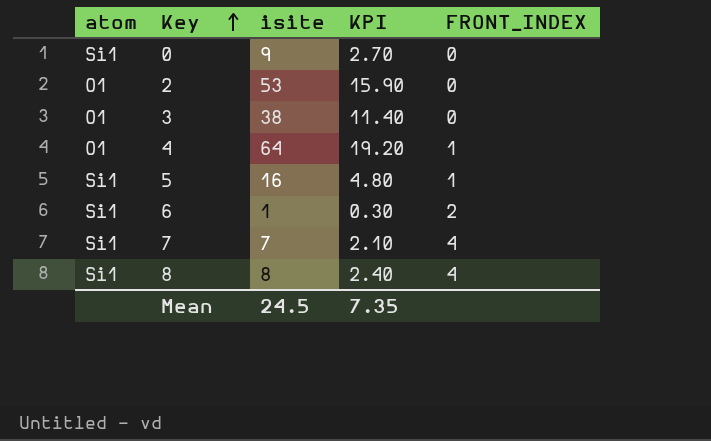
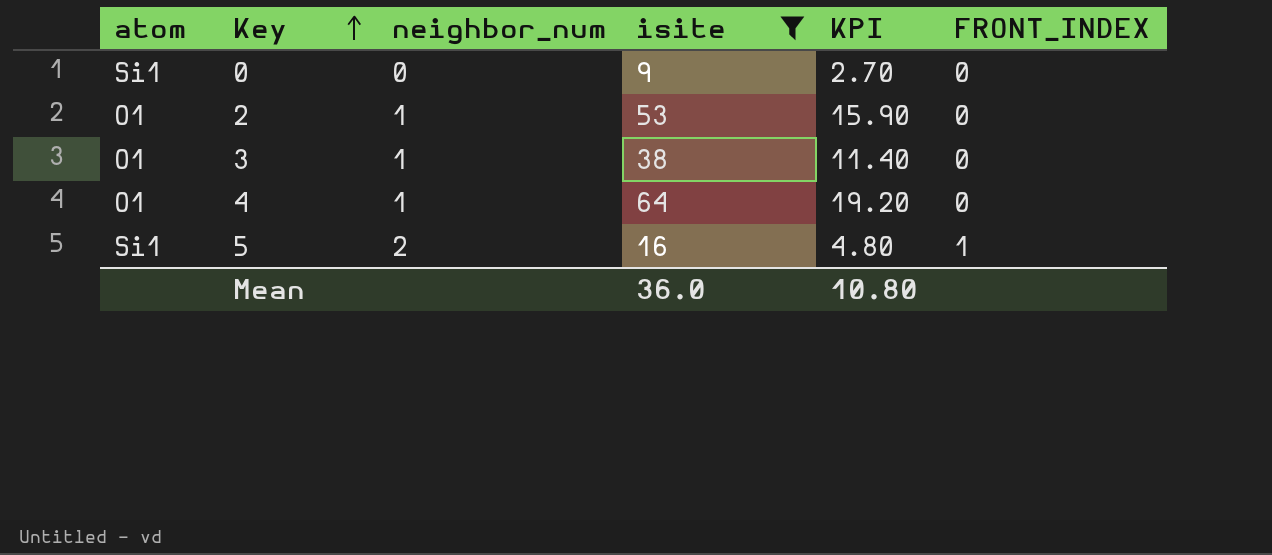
filter: none -> isite >= 9
column neighbor_num | position: none -> 3
4 | FRONT_INDEX: 1 -> 0
Mean | isite: 24.5 -> 36.0
Mean | KPI: 7.35 -> 10.80

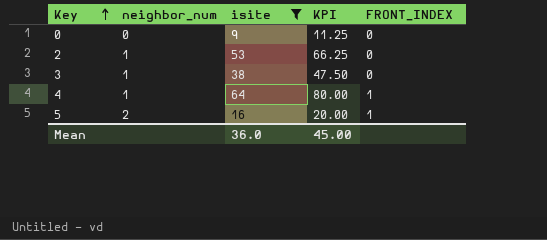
column atom | position: 1 -> none
column KPI | formula: [isite] * 0.3 -> [isite] * 1.25
4 | FRONT_INDEX: 0 -> 1
Mean | KPI: 10.80 -> 45.00

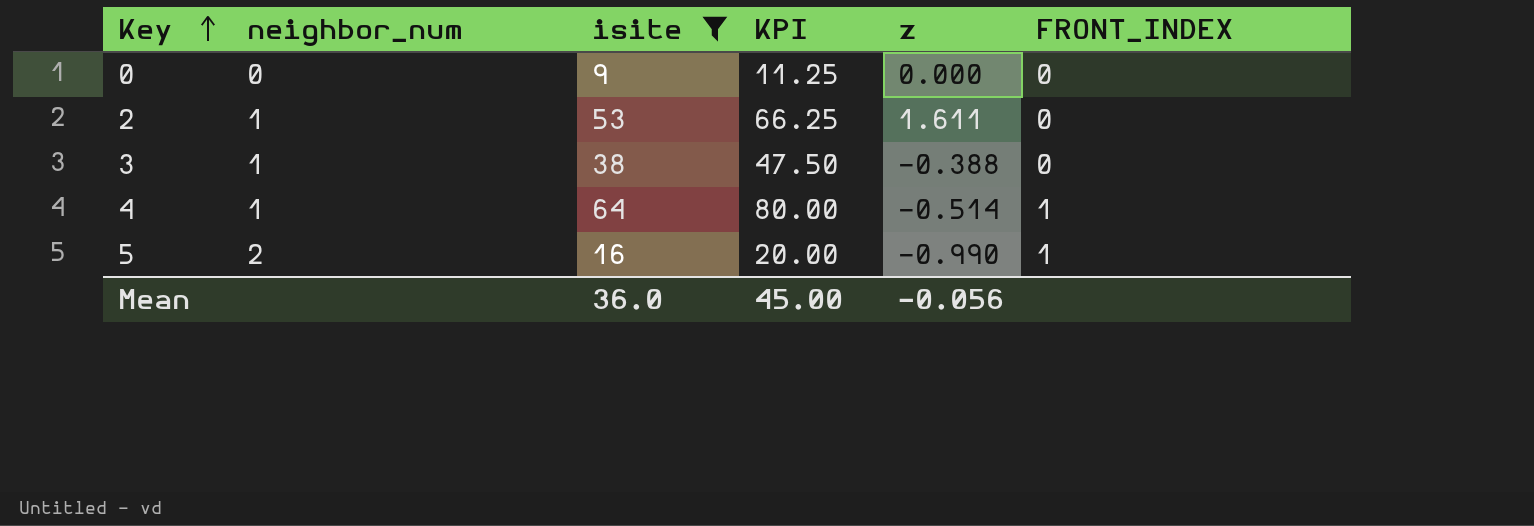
column z | position: none -> 5

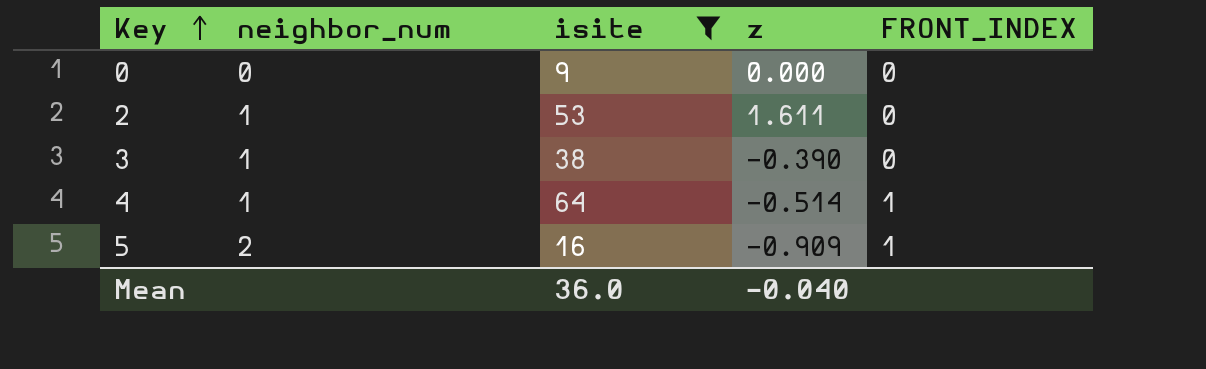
column KPI | formula: [isite] * 1.25 -> none
3 | z: -0.388 -> -0.390
5 | z: -0.990 -> -0.909
Mean | z: -0.056 -> -0.040

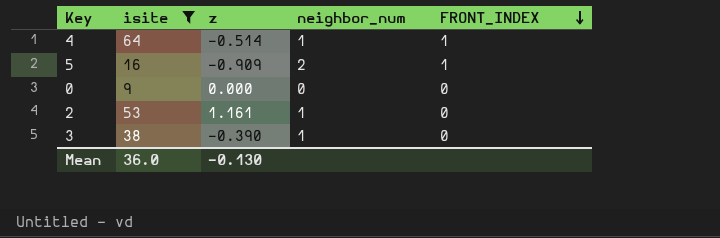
row order: Key ascending -> FRONT_INDEX descending
column neighbor_num | position: 2 -> 4
2 | z: 1.611 -> 1.161
Mean | z: -0.040 -> -0.130

